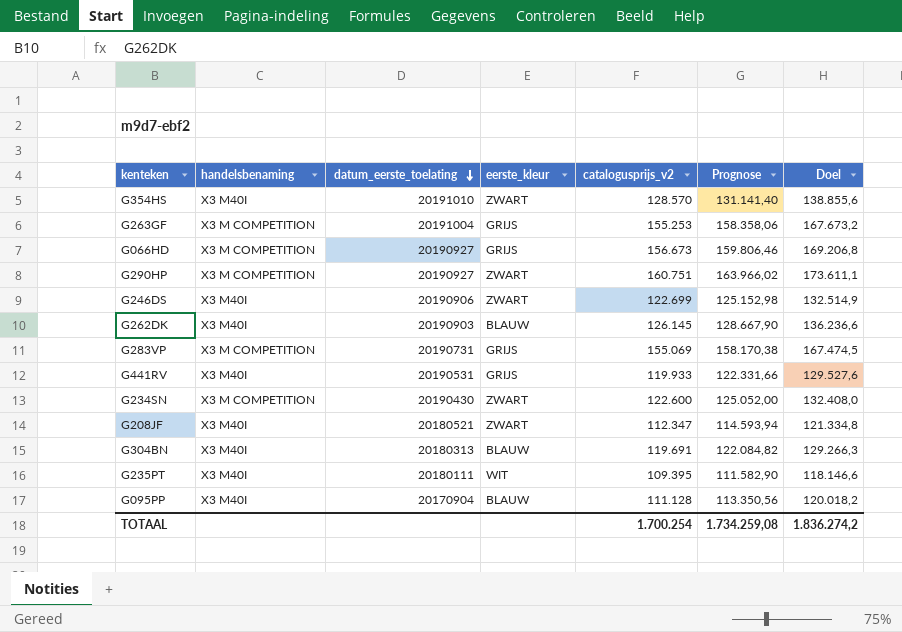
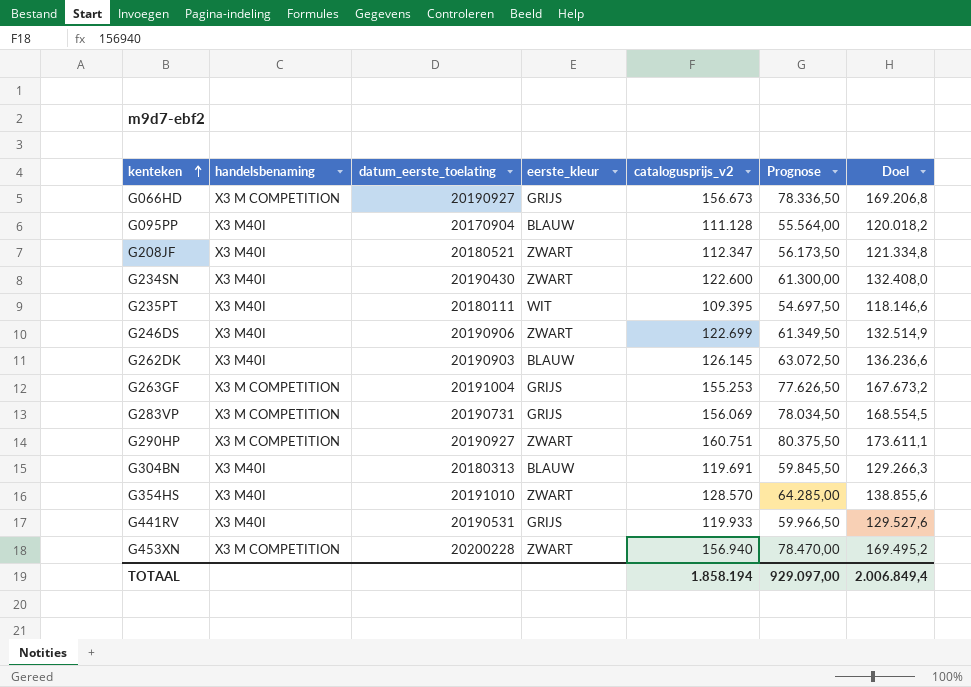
row order: datum_eerste_toelating descending -> kenteken ascending
column Prognose | formula: [catalogusprijs_v2] * 1,02 -> [catalogusprijs_v2] * 0,5
G234SN | handelsbenaming: X3 M COMPETITION -> X3 M40I
G283VP | catalogusprijs_v2: 155.069 -> 156.069
G283VP | Doel: 167.474,5 -> 168.554,5
row G453XN: none -> X3 M COMPETITION | 20200228 | ZWART | 156.940 | 78.470,00 | 169.495,2
TOTAAL | catalogusprijs_v2: 1.700.254 -> 1.858.194
TOTAAL | Prognose: 1.734.259,08 -> 929.097,00
TOTAAL | Doel: 1.836.274,2 -> 2.006.849,4

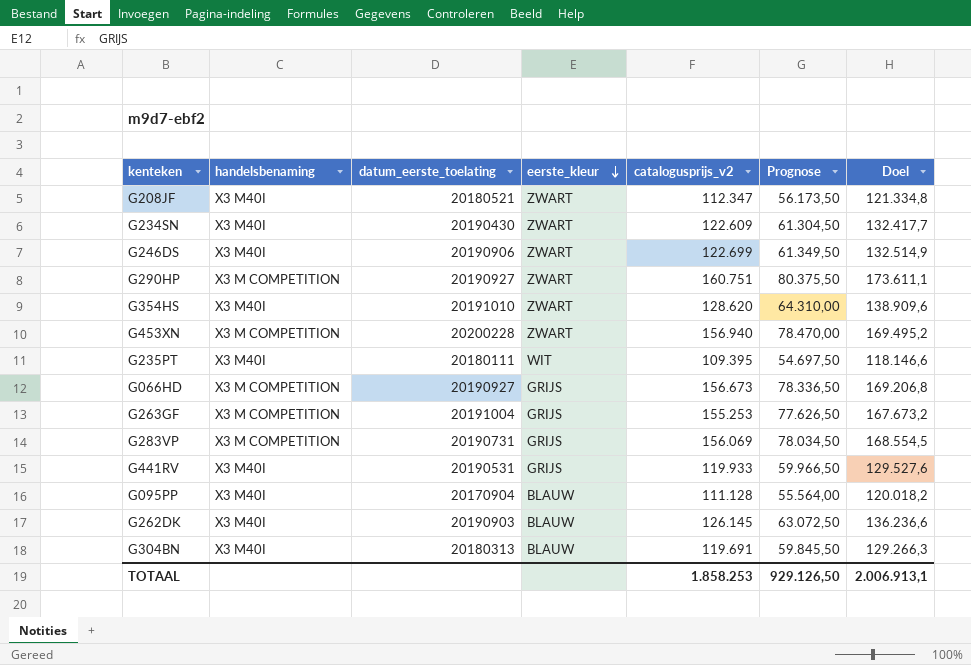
row order: kenteken ascending -> eerste_kleur descending
G234SN | catalogusprijs_v2: 122.600 -> 122.609
G234SN | Prognose: 61.300,00 -> 61.304,50
G234SN | Doel: 132.408,0 -> 132.417,7
G354HS | catalogusprijs_v2: 128.570 -> 128.620
G354HS | Prognose: 64.285,00 -> 64.310,00
G354HS | Doel: 138.855,6 -> 138.909,6
TOTAAL | catalogusprijs_v2: 1.858.194 -> 1.858.253
TOTAAL | Prognose: 929.097,00 -> 929.126,50
TOTAAL | Doel: 2.006.849,4 -> 2.006.913,1

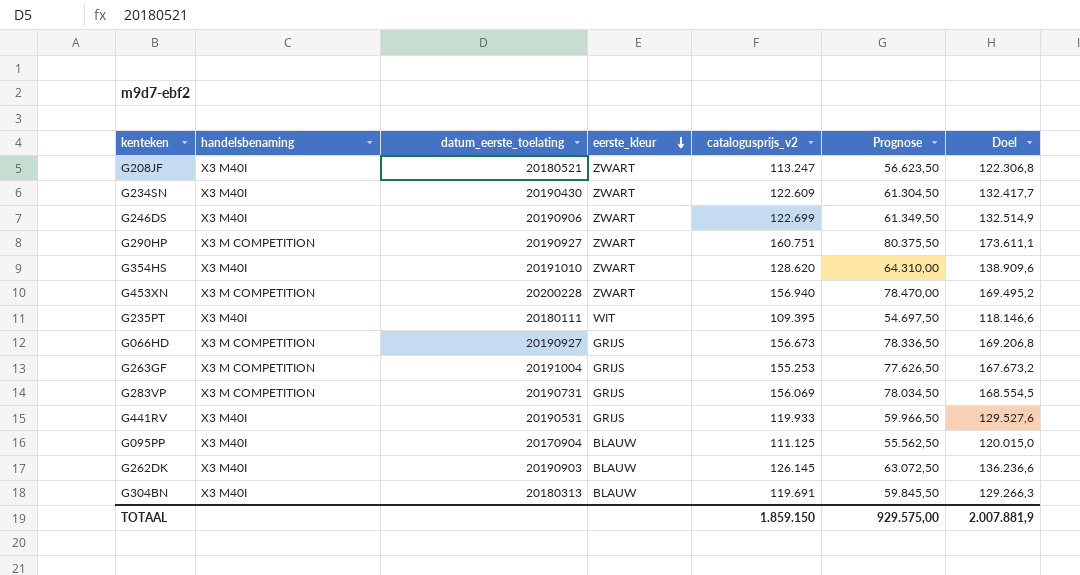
G208JF | catalogusprijs_v2: 112.347 -> 113.247
G208JF | Prognose: 56.173,50 -> 56.623,50
G208JF | Doel: 121.334,8 -> 122.306,8
G095PP | catalogusprijs_v2: 111.128 -> 111.125
G095PP | Prognose: 55.564,00 -> 55.562,50
G095PP | Doel: 120.018,2 -> 120.015,0
TOTAAL | catalogusprijs_v2: 1.858.253 -> 1.859.150
TOTAAL | Prognose: 929.126,50 -> 929.575,00
TOTAAL | Doel: 2.006.913,1 -> 2.007.881,9

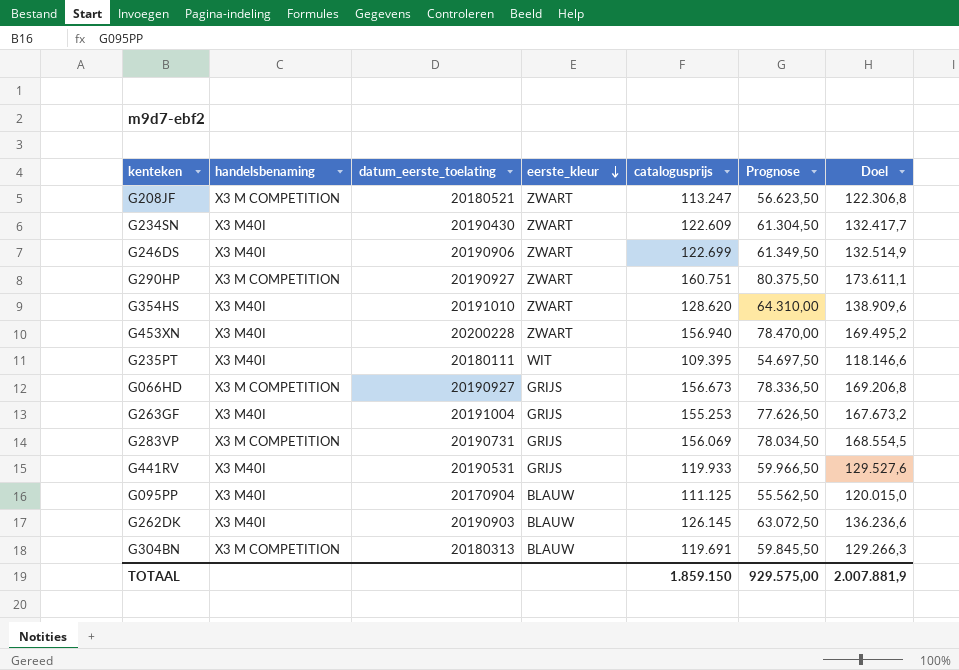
column name: catalogusprijs_v2 -> catalogusprijs
G208JF | handelsbenaming: X3 M40I -> X3 M COMPETITION
G453XN | handelsbenaming: X3 M COMPETITION -> X3 M40I
G263GF | handelsbenaming: X3 M COMPETITION -> X3 M40I
G304BN | handelsbenaming: X3 M40I -> X3 M COMPETITION

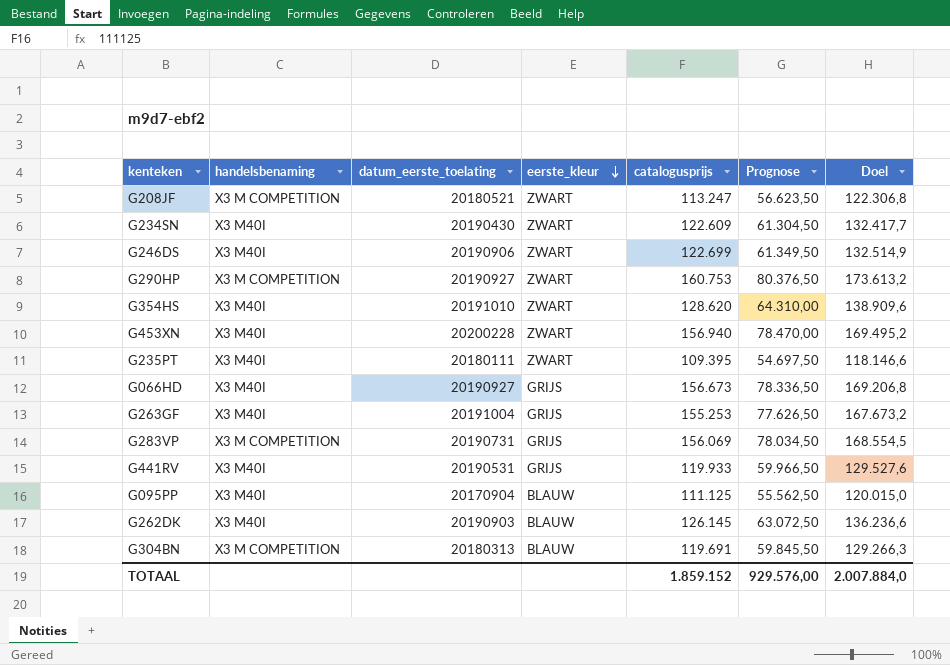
G290HP | catalogusprijs: 160.751 -> 160.753
G290HP | Prognose: 80.375,50 -> 80.376,50
G290HP | Doel: 173.611,1 -> 173.613,2
G235PT | eerste_kleur: WIT -> ZWART
G066HD | handelsbenaming: X3 M COMPETITION -> X3 M40I
TOTAAL | catalogusprijs: 1.859.150 -> 1.859.152
TOTAAL | Prognose: 929.575,00 -> 929.576,00
TOTAAL | Doel: 2.007.881,9 -> 2.007.884,0

